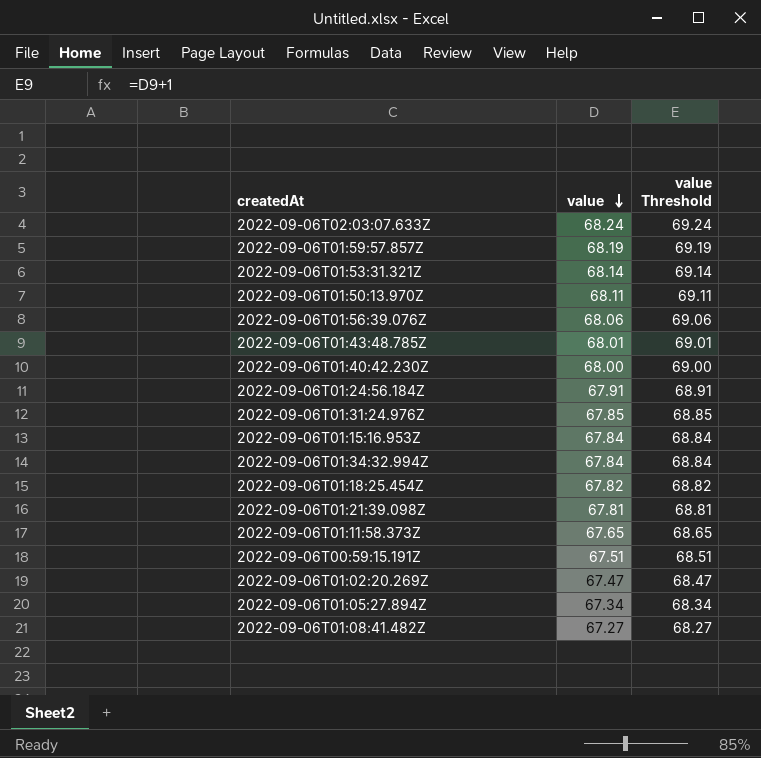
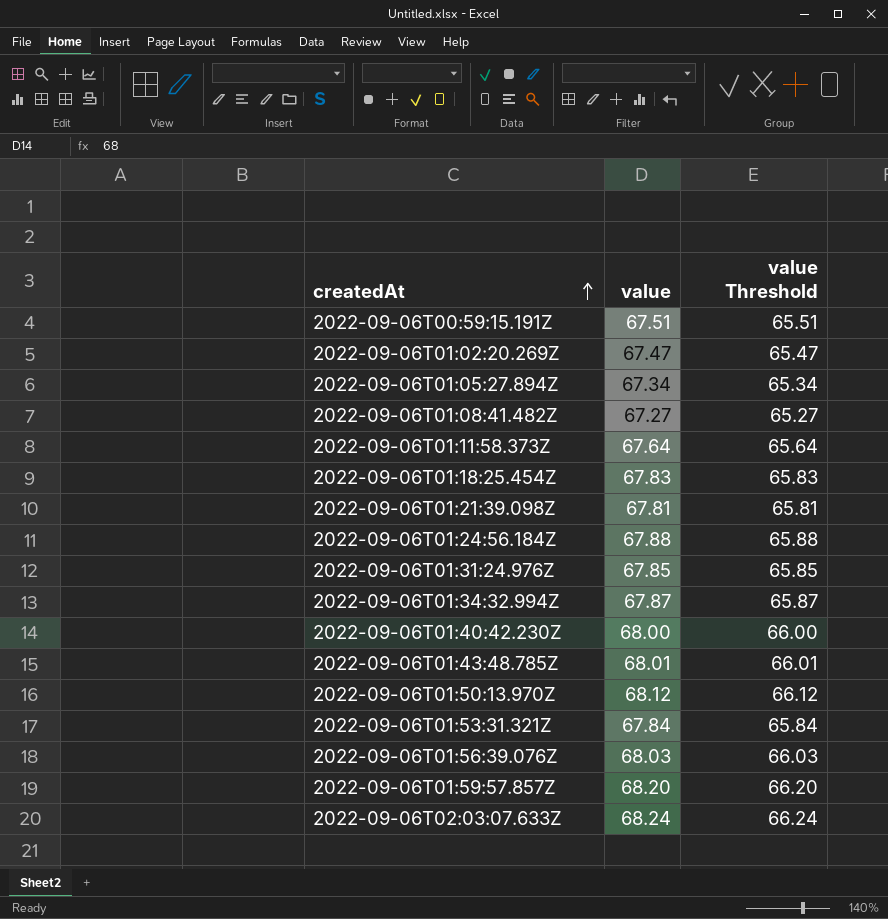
row order: value descending -> createdAt ascending
column value Threshold | formula: [value] + 1 -> [value] - 2
row 2022-09-06T01:15:16.953Z: 67.84 | 68.84 -> none
2022-09-06T01:11:58.373Z | value: 67.65 -> 67.64
2022-09-06T01:18:25.454Z | value: 67.82 -> 67.83
2022-09-06T01:24:56.184Z | value: 67.91 -> 67.88
2022-09-06T01:34:32.994Z | value: 67.84 -> 67.87
2022-09-06T01:50:13.970Z | value: 68.11 -> 68.12
2022-09-06T01:53:31.321Z | value: 68.14 -> 67.84
2022-09-06T01:56:39.076Z | value: 68.06 -> 68.03
2022-09-06T01:59:57.857Z | value: 68.19 -> 68.20

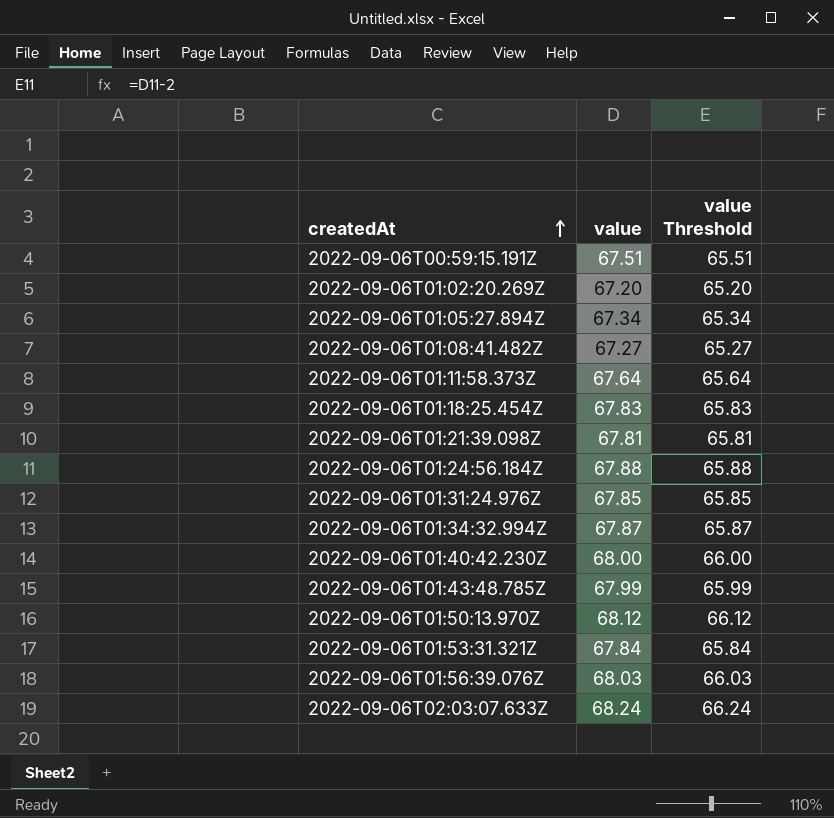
row 2022-09-06T01:59:57.857Z: 68.20 | 66.20 -> none
2022-09-06T01:02:20.269Z | value: 67.47 -> 67.20
2022-09-06T01:02:20.269Z | value Threshold: 65.47 -> 65.20
2022-09-06T01:43:48.785Z | value: 68.01 -> 67.99
2022-09-06T01:43:48.785Z | value Threshold: 66.01 -> 65.99

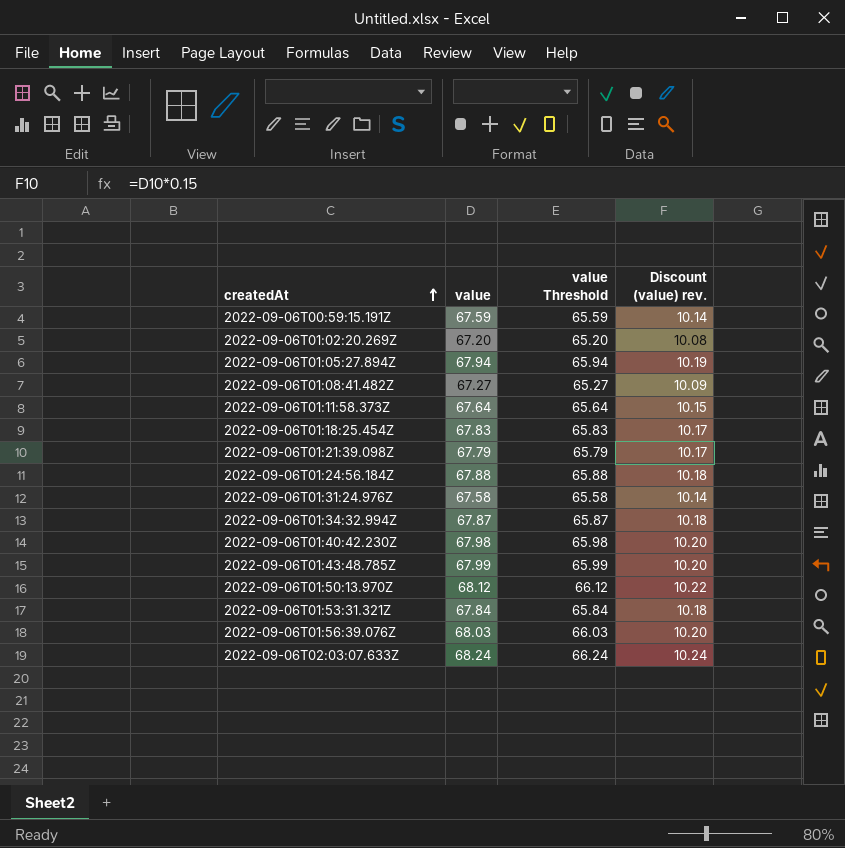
column Discount (value) rev. | formula: none -> [value] * 0.15
2022-09-06T00:59:15.191Z | value: 67.51 -> 67.59
2022-09-06T00:59:15.191Z | value Threshold: 65.51 -> 65.59
2022-09-06T01:05:27.894Z | value: 67.34 -> 67.94
2022-09-06T01:05:27.894Z | value Threshold: 65.34 -> 65.94
2022-09-06T01:21:39.098Z | value: 67.81 -> 67.79
2022-09-06T01:21:39.098Z | value Threshold: 65.81 -> 65.79
2022-09-06T01:31:24.976Z | value: 67.85 -> 67.58
2022-09-06T01:31:24.976Z | value Threshold: 65.85 -> 65.58
2022-09-06T01:40:42.230Z | value: 68.00 -> 67.98
2022-09-06T01:40:42.230Z | value Threshold: 66.00 -> 65.98

